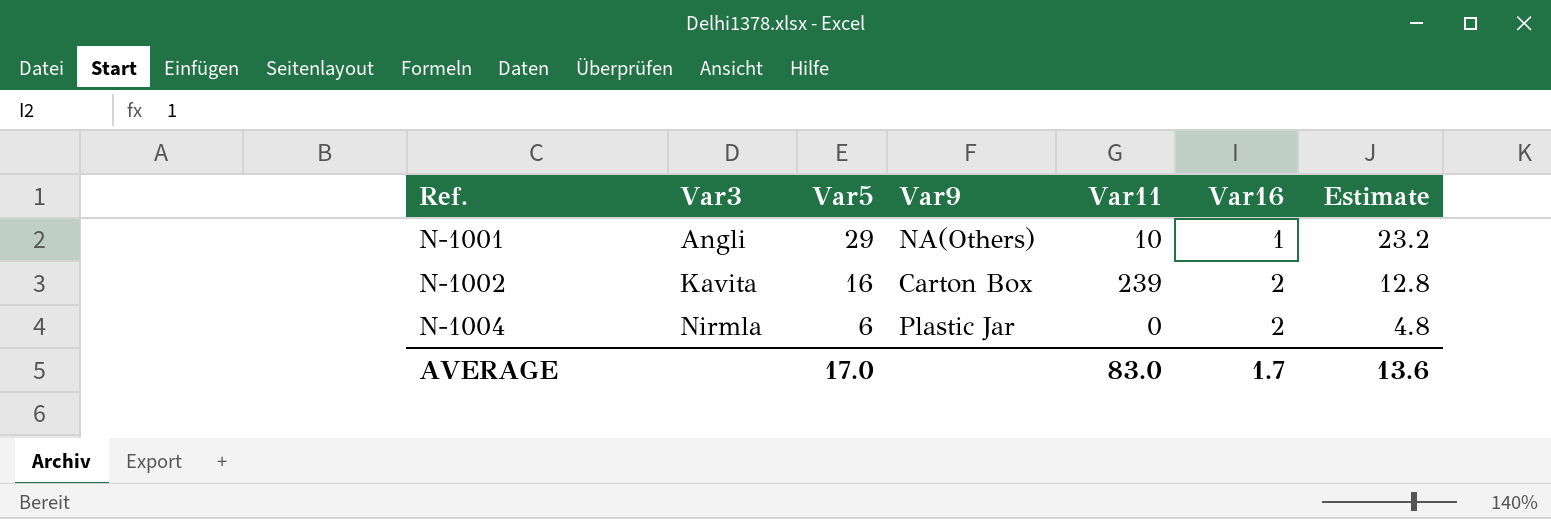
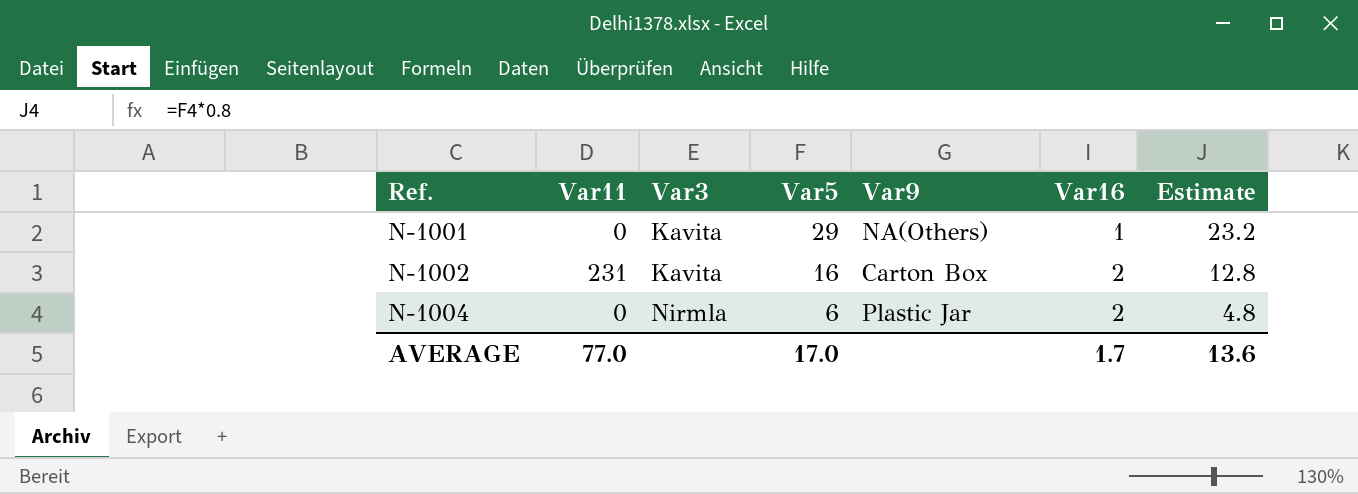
column Var11 | position: 5 -> 2
N-1001 | Var11: 10 -> 0
N-1001 | Var3: Angli -> Kavita
N-1002 | Var11: 239 -> 231
AVERAGE | Var11: 83.0 -> 77.0

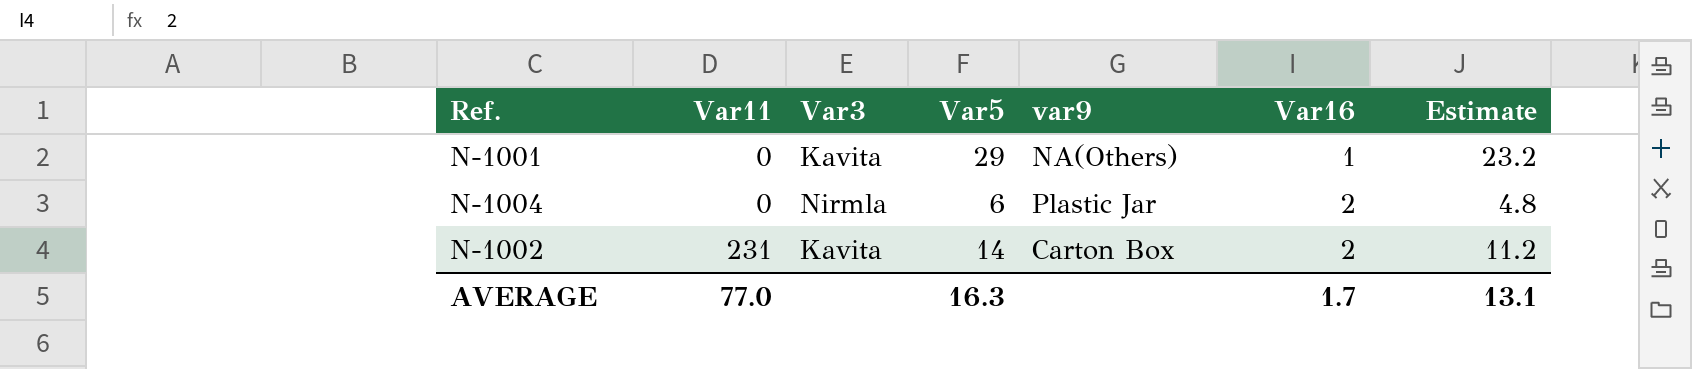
row order: Ref. ascending -> Var11 ascending
column name: Var9 -> var9
N-1002 | Var5: 16 -> 14
N-1002 | Estimate: 12.8 -> 11.2
AVERAGE | Var5: 17.0 -> 16.3
AVERAGE | Estimate: 13.6 -> 13.1

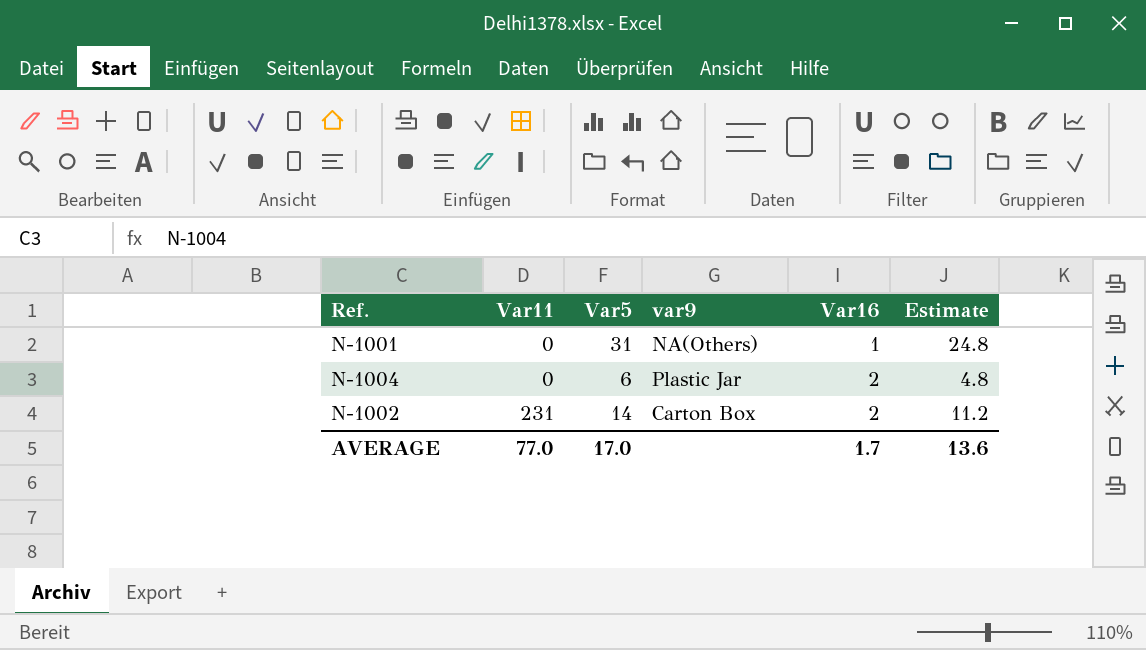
column Var3 | position: 3 -> none
N-1001 | Var5: 29 -> 31
N-1001 | Estimate: 23.2 -> 24.8
AVERAGE | Var5: 16.3 -> 17.0
AVERAGE | Estimate: 13.1 -> 13.6

